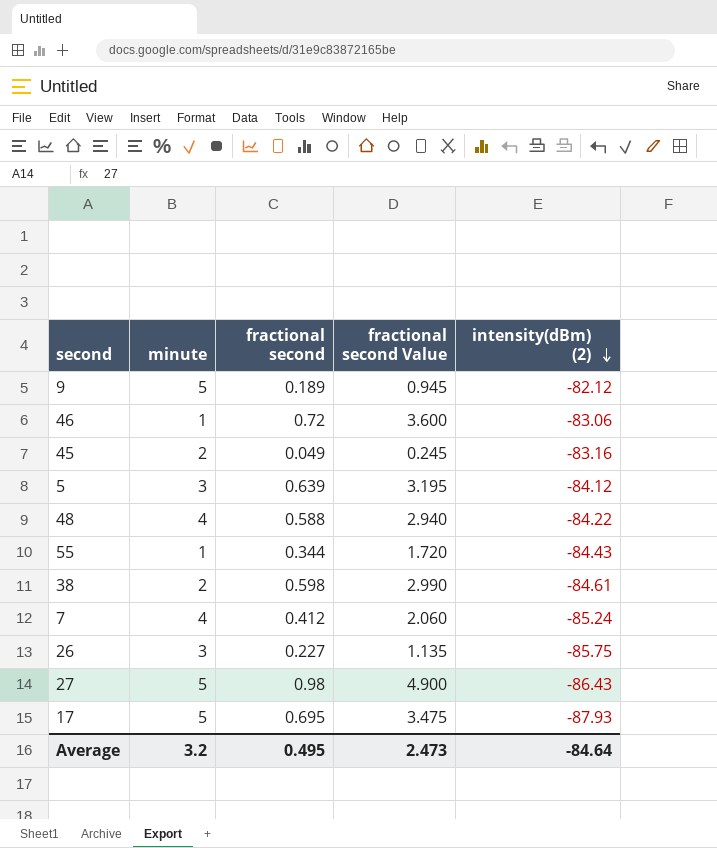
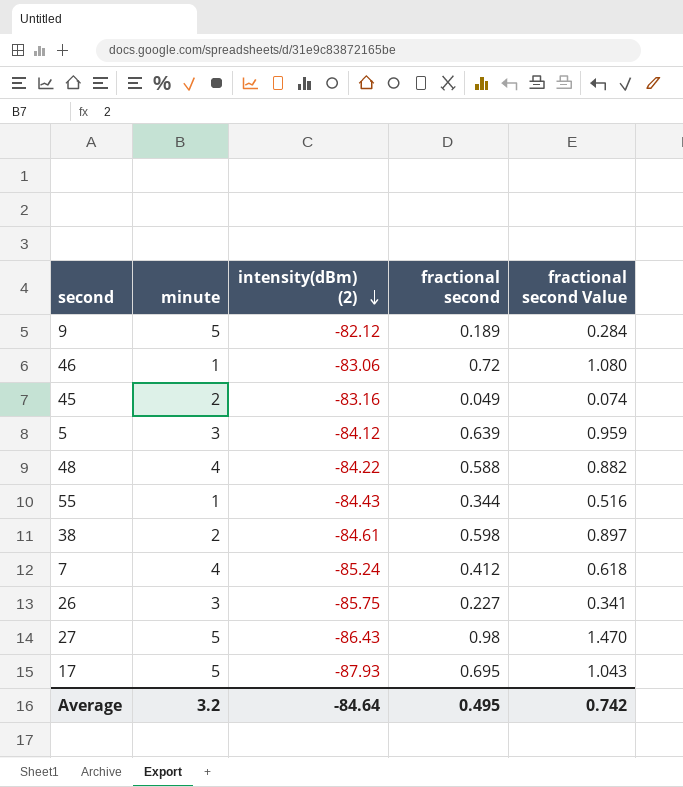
column intensity(dBm) (2) | position: 5 -> 3
column fractional second Value | formula: [fractional second] * 5 -> [fractional second] * 1.5
Average | fractional second Value: 2.473 -> 0.742

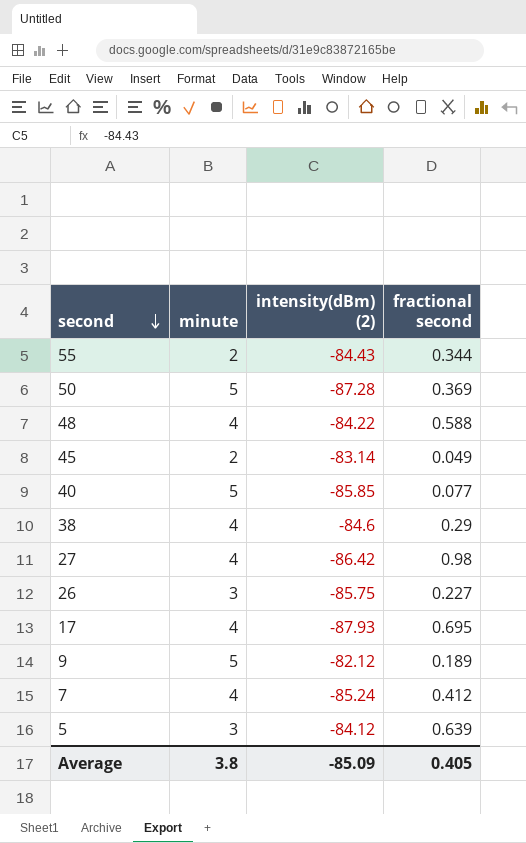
row order: intensity(dBm) (2) descending -> second descending
column fractional second Value | formula: [fractional second] * 1.5 -> none
row 46: 1 | -83.06 | 0.72 | 1.080 -> none
55 | minute: 1 -> 2
row 50: none -> 5 | -87.28 | 0.369
45 | intensity(dBm) (2): -83.16 -> -83.14
row 40: none -> 5 | -85.85 | 0.077
38 | minute: 2 -> 4
38 | intensity(dBm) (2): -84.61 -> -84.6
38 | fractional second: 0.598 -> 0.29
27 | minute: 5 -> 4
27 | intensity(dBm) (2): -86.43 -> -86.42
17 | minute: 5 -> 4
Average | minute: 3.2 -> 3.8
Average | intensity(dBm) (2): -84.64 -> -85.09
Average | fractional second: 0.495 -> 0.405

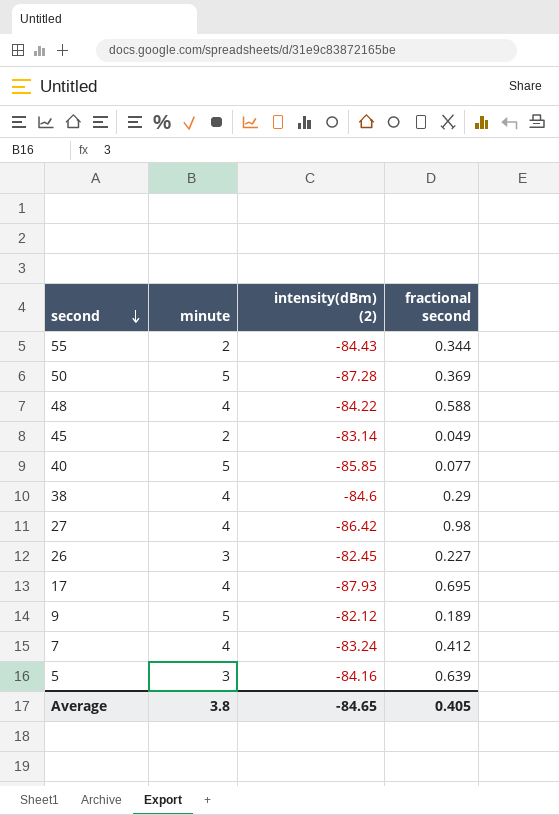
26 | intensity(dBm) (2): -85.75 -> -82.45
7 | intensity(dBm) (2): -85.24 -> -83.24
5 | intensity(dBm) (2): -84.12 -> -84.16
Average | intensity(dBm) (2): -85.09 -> -84.65

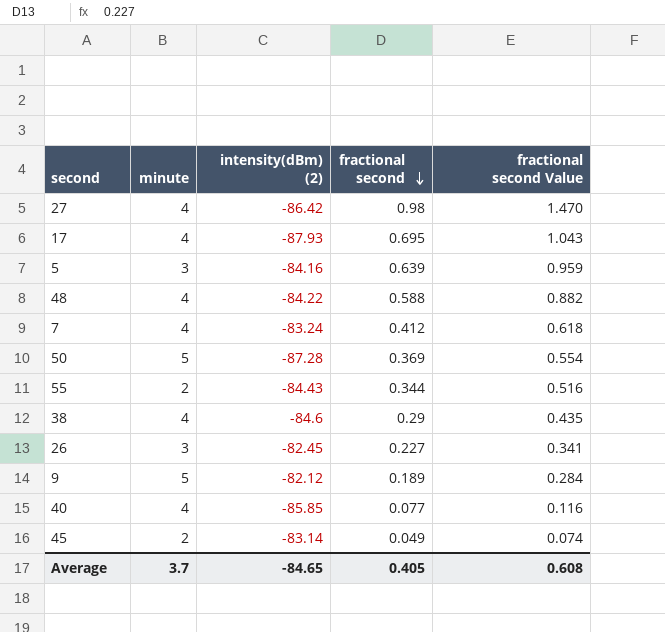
row order: second descending -> fractional second descending
column fractional second Value | formula: none -> [fractional second] * 1.5
40 | minute: 5 -> 4
Average | minute: 3.8 -> 3.7

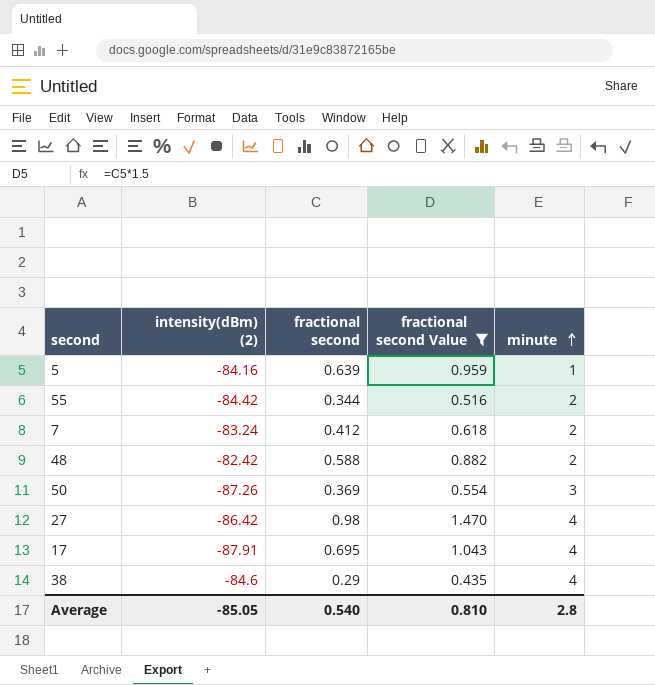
filter: none -> fractional second Value >= 0.435
row order: fractional second descending -> minute ascending
column minute | position: 2 -> 5
5 | minute: 3 -> 1
55 | intensity(dBm) (2): -84.43 -> -84.42
7 | minute: 4 -> 2
48 | intensity(dBm) (2): -84.22 -> -82.42
48 | minute: 4 -> 2
50 | intensity(dBm) (2): -87.28 -> -87.26
50 | minute: 5 -> 3
17 | intensity(dBm) (2): -87.93 -> -87.91
Average | intensity(dBm) (2): -84.65 -> -85.05
Average | fractional second: 0.405 -> 0.540
Average | fractional second Value: 0.608 -> 0.810
Average | minute: 3.7 -> 2.8

